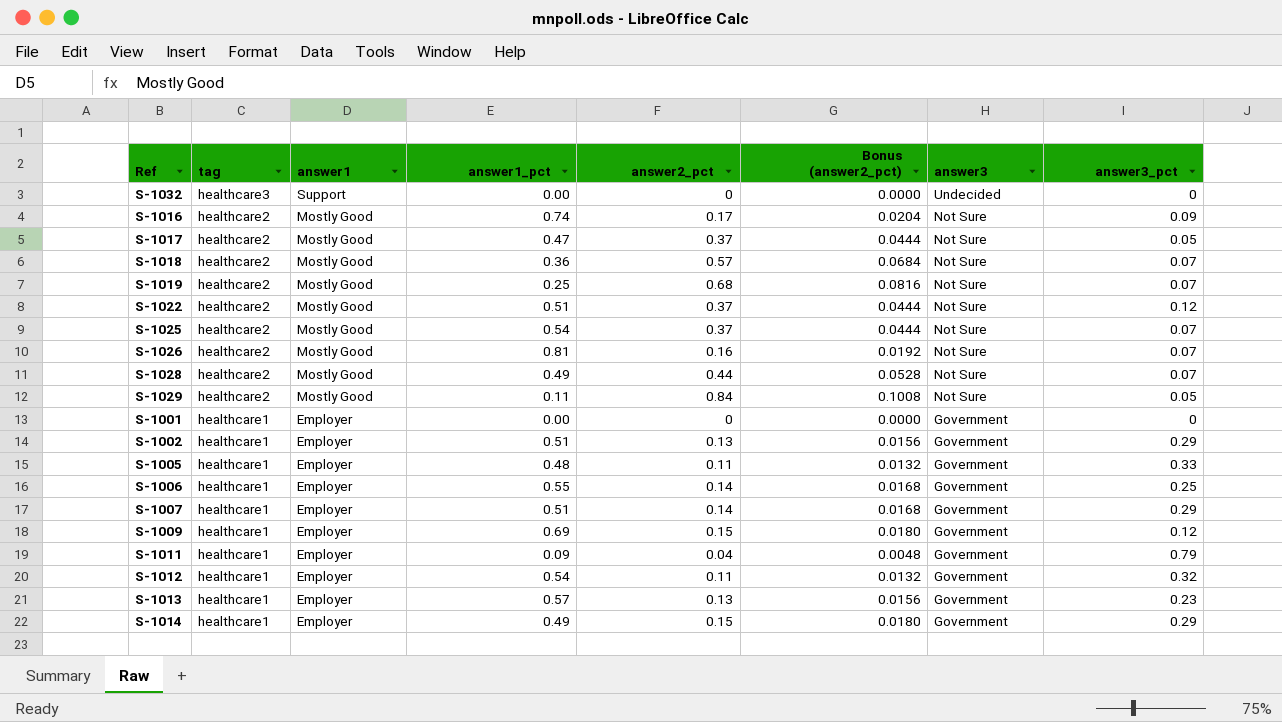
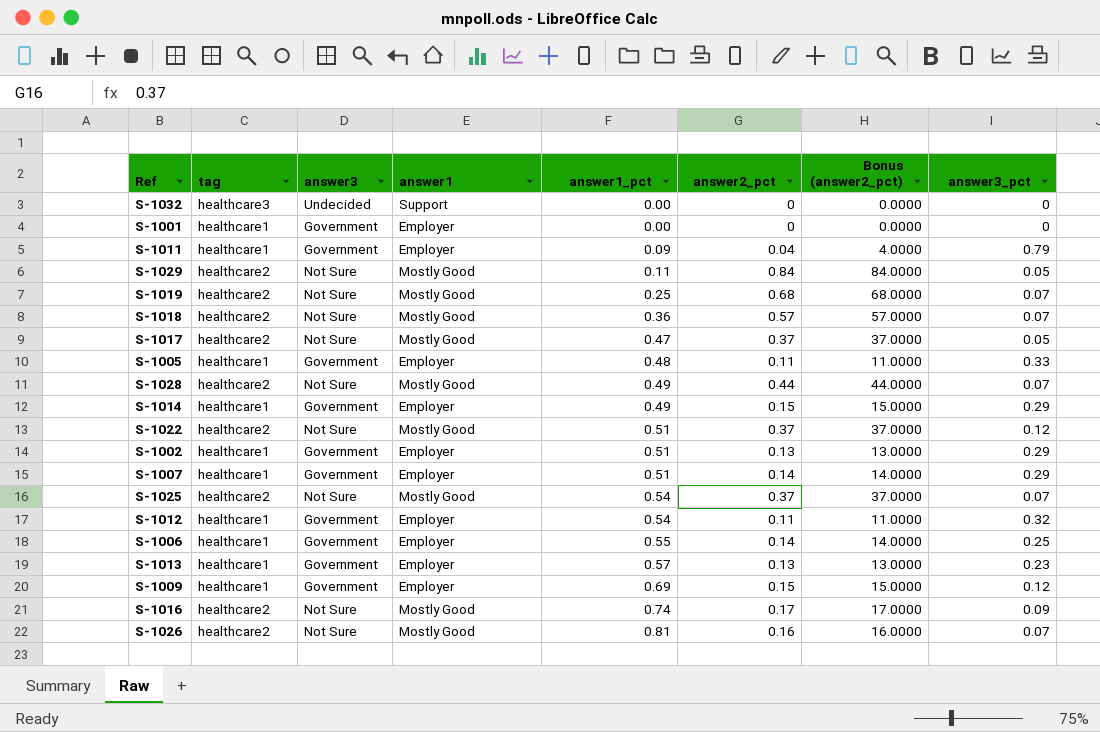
row order: tag descending -> answer1_pct ascending
column answer3 | position: 7 -> 3
column Bonus (answer2_pct) | formula: [answer2_pct] * 0.12 -> [answer2_pct] * 100

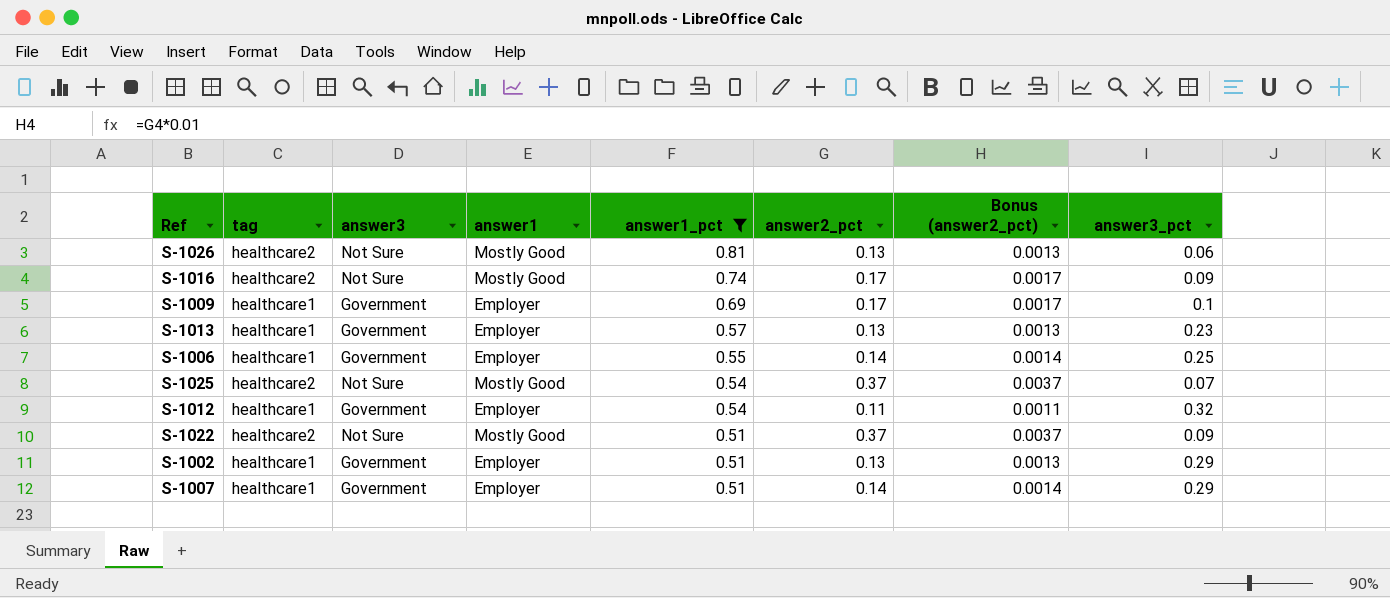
filter: none -> answer1_pct >= 0.51
row order: answer1_pct ascending -> answer1_pct descending
column Bonus (answer2_pct) | formula: [answer2_pct] * 100 -> [answer2_pct] * 0.01
S-1026 | answer2_pct: 0.16 -> 0.13
S-1026 | answer3_pct: 0.07 -> 0.06
S-1009 | answer2_pct: 0.15 -> 0.17
S-1009 | answer3_pct: 0.12 -> 0.1
S-1022 | answer3_pct: 0.12 -> 0.09

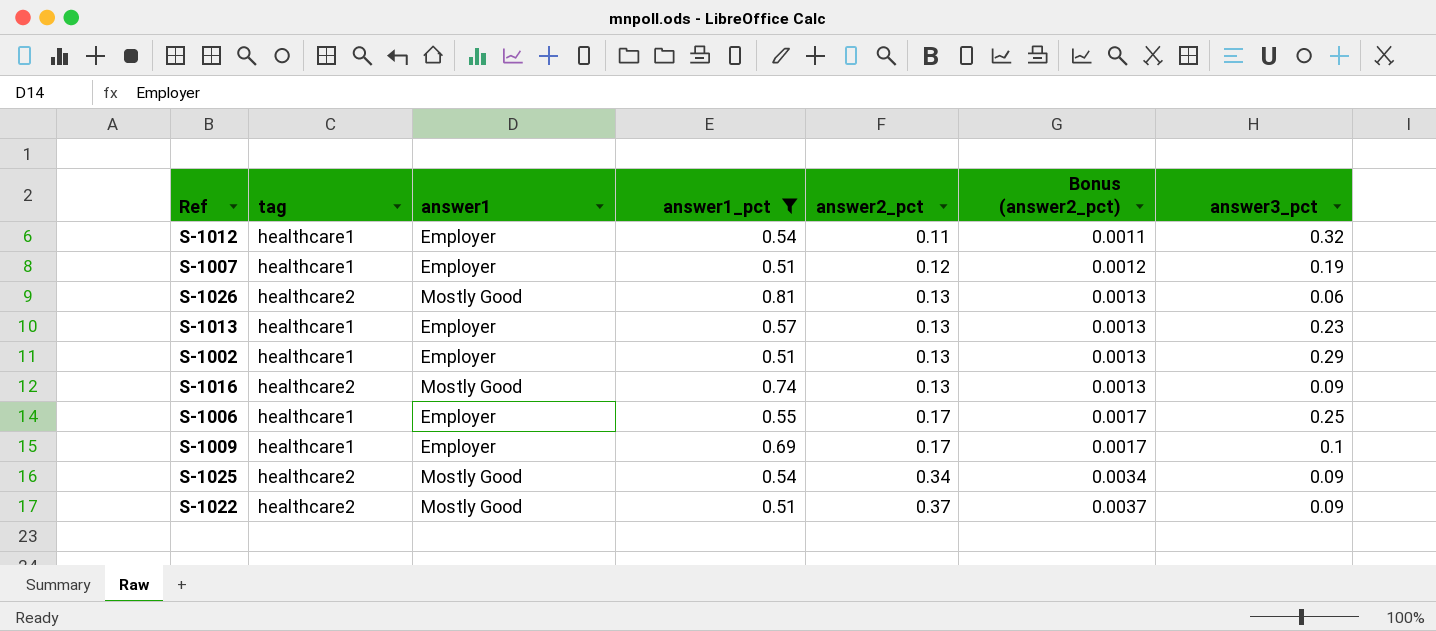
row order: answer1_pct descending -> answer2_pct ascending
column answer3 | position: 3 -> none
S-1007 | answer2_pct: 0.14 -> 0.12
S-1007 | Bonus (answer2_pct): 0.0014 -> 0.0012
S-1007 | answer3_pct: 0.29 -> 0.19
S-1016 | answer2_pct: 0.17 -> 0.13
S-1016 | Bonus (answer2_pct): 0.0017 -> 0.0013
S-1006 | answer2_pct: 0.14 -> 0.17
S-1006 | Bonus (answer2_pct): 0.0014 -> 0.0017
S-1025 | answer2_pct: 0.37 -> 0.34
S-1025 | Bonus (answer2_pct): 0.0037 -> 0.0034
S-1025 | answer3_pct: 0.07 -> 0.09

